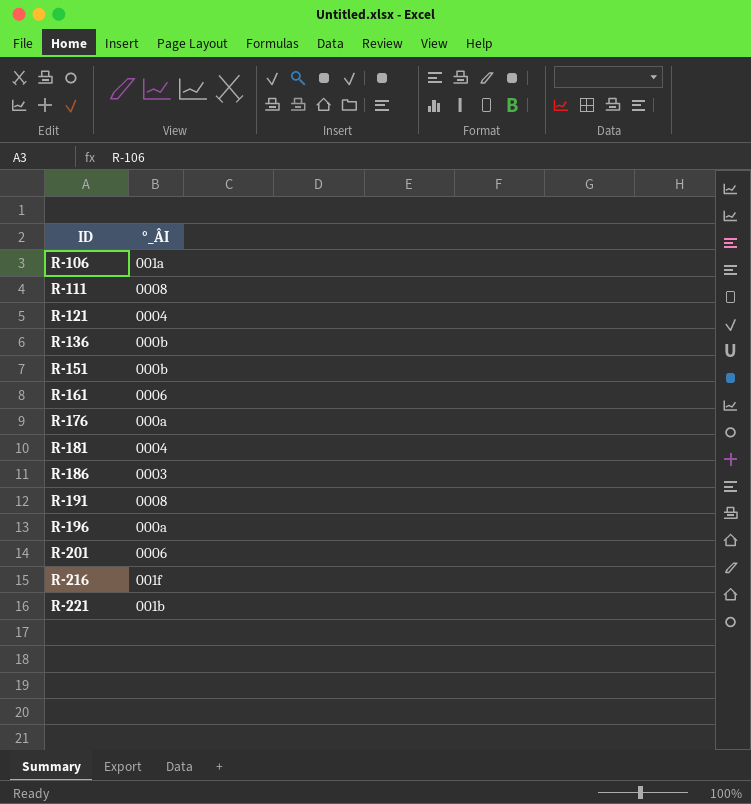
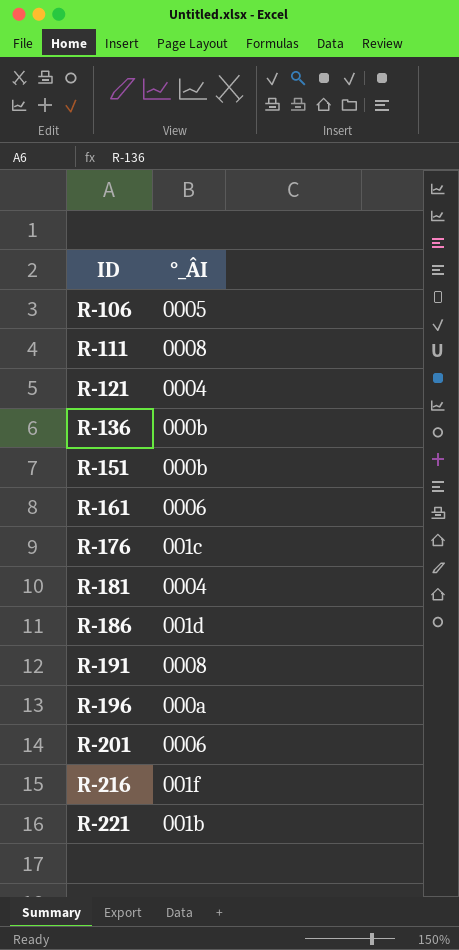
R-106 | °_ÂI: 001a -> 0005
R-176 | °_ÂI: 000a -> 001c
R-186 | °_ÂI: 0003 -> 001d

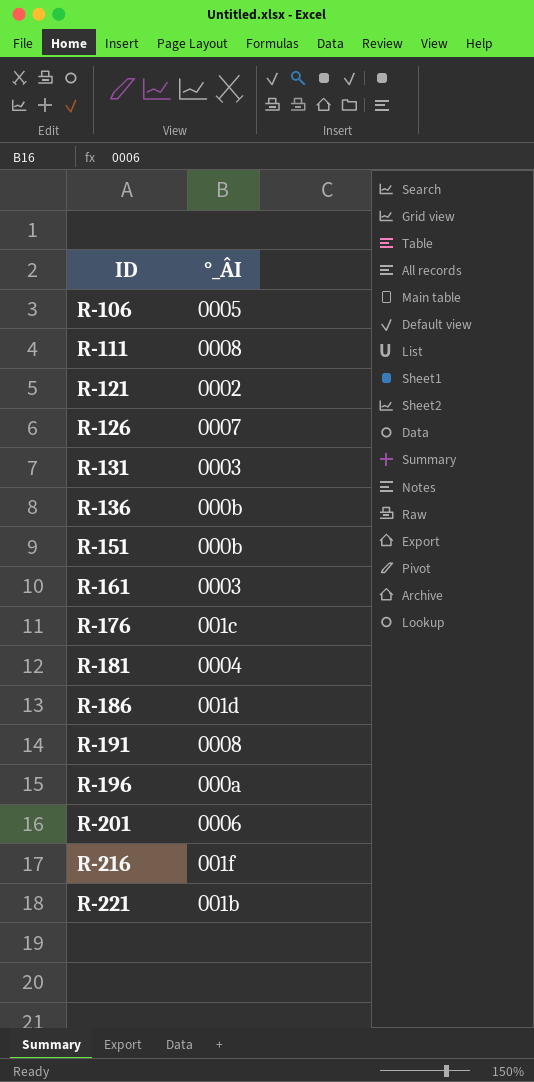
R-121 | °_ÂI: 0004 -> 0002
row R-126: none -> 0007
row R-131: none -> 0003
R-161 | °_ÂI: 0006 -> 0003

